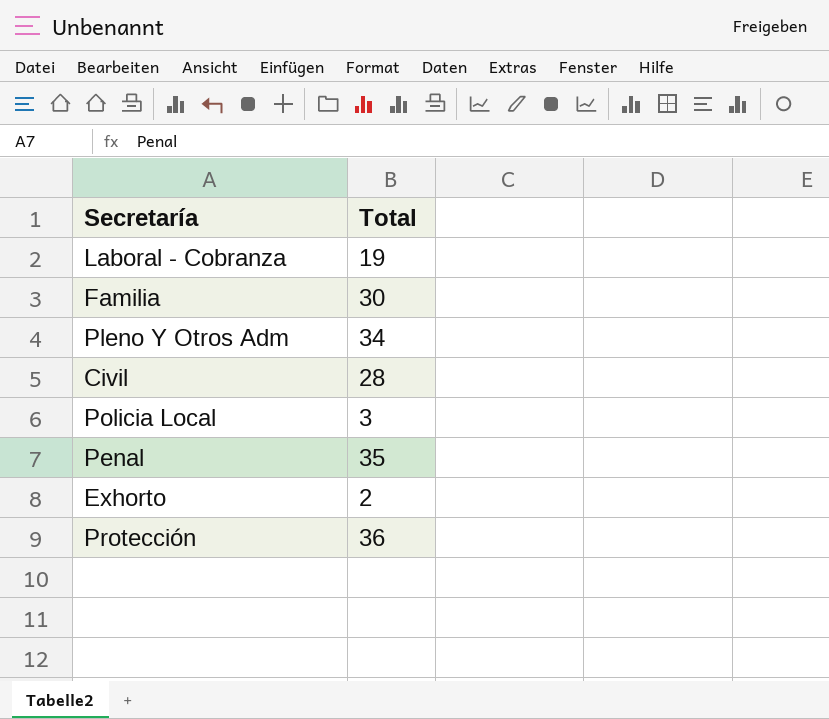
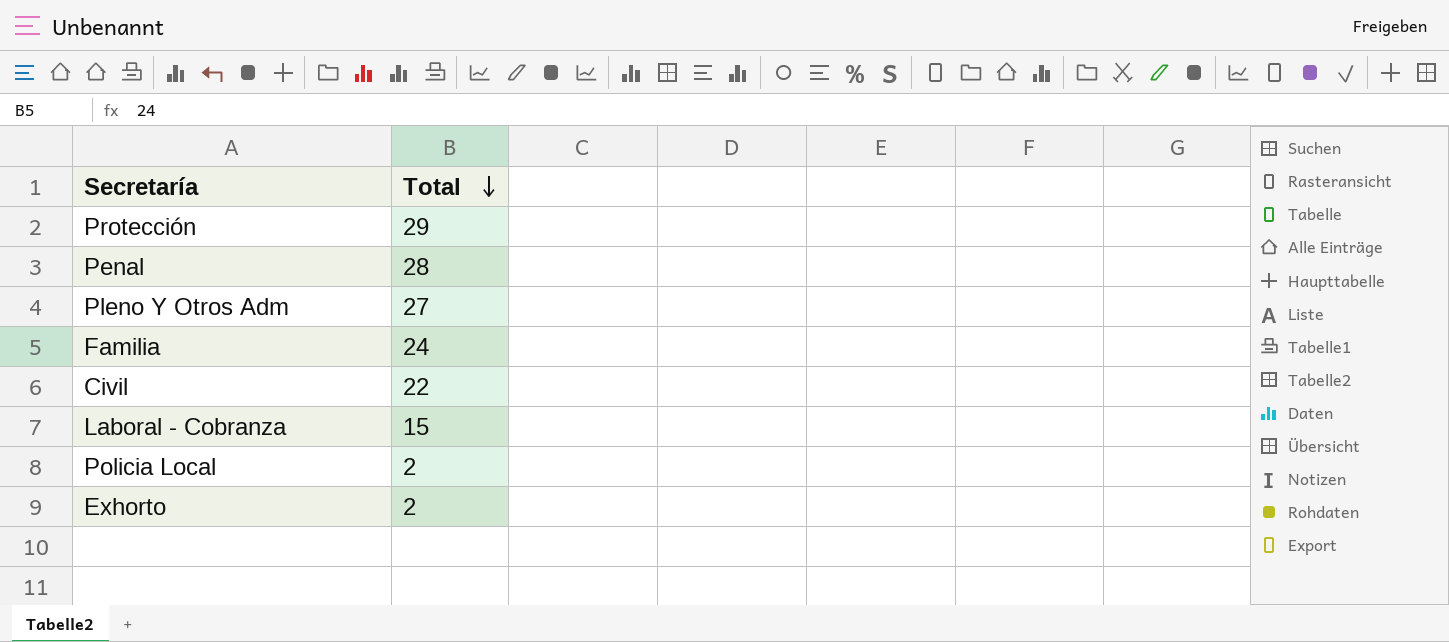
row order: none -> Total descending
Protección | Total: 36 -> 29
Penal | Total: 35 -> 28
Pleno Y Otros Adm | Total: 34 -> 27
Familia | Total: 30 -> 24
Civil | Total: 28 -> 22
Laboral - Cobranza | Total: 19 -> 15
Policia Local | Total: 3 -> 2

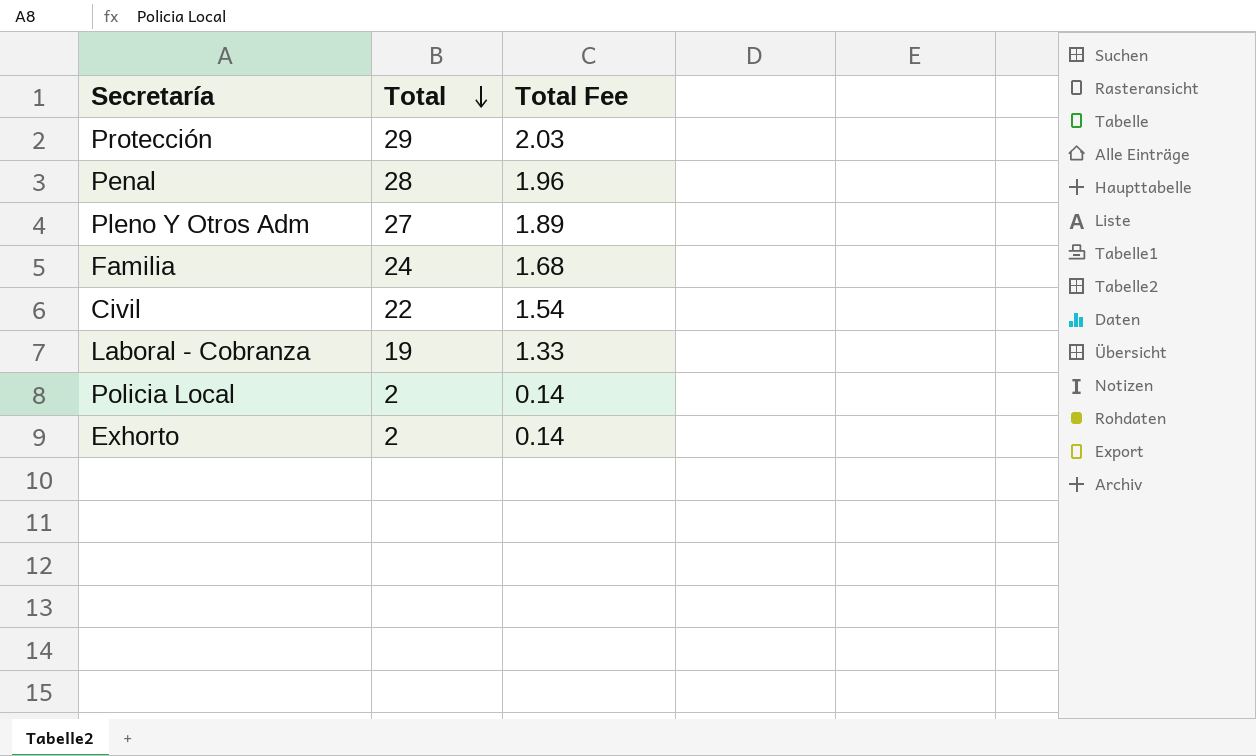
column Total Fee | formula: none -> [Total] * 0.07
Laboral - Cobranza | Total: 15 -> 19

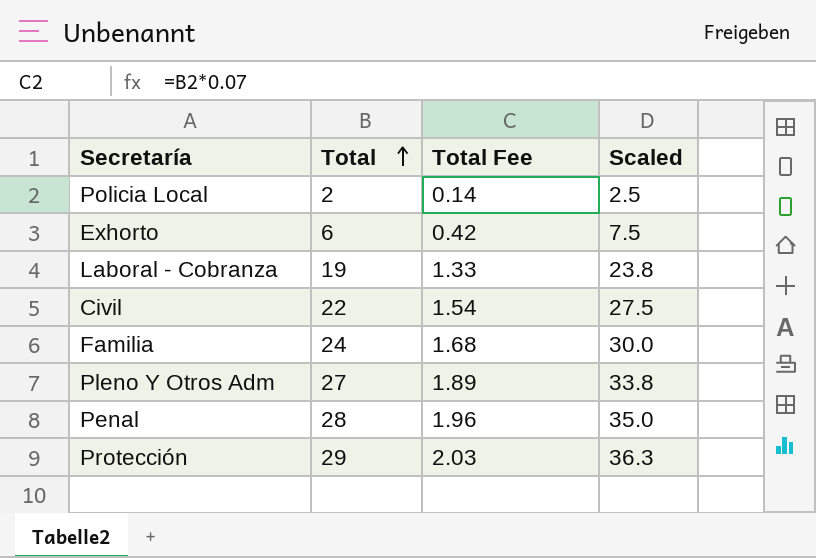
row order: Total descending -> Total ascending
column Scaled | formula: none -> [Total] * 1.25
Exhorto | Total: 2 -> 6
Exhorto | Total Fee: 0.14 -> 0.42

